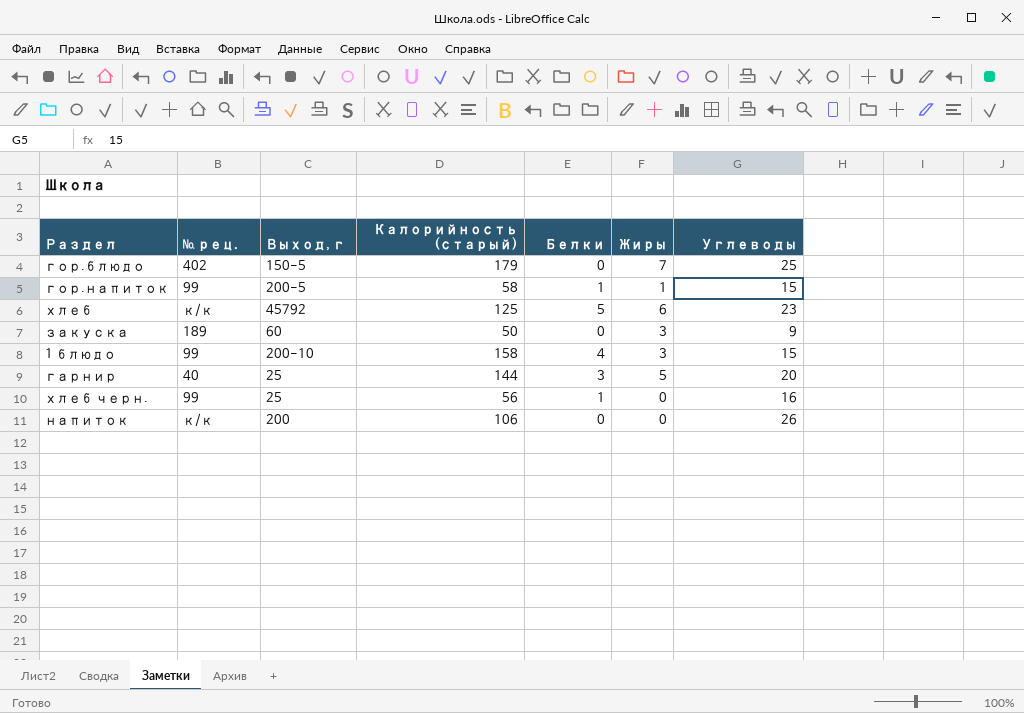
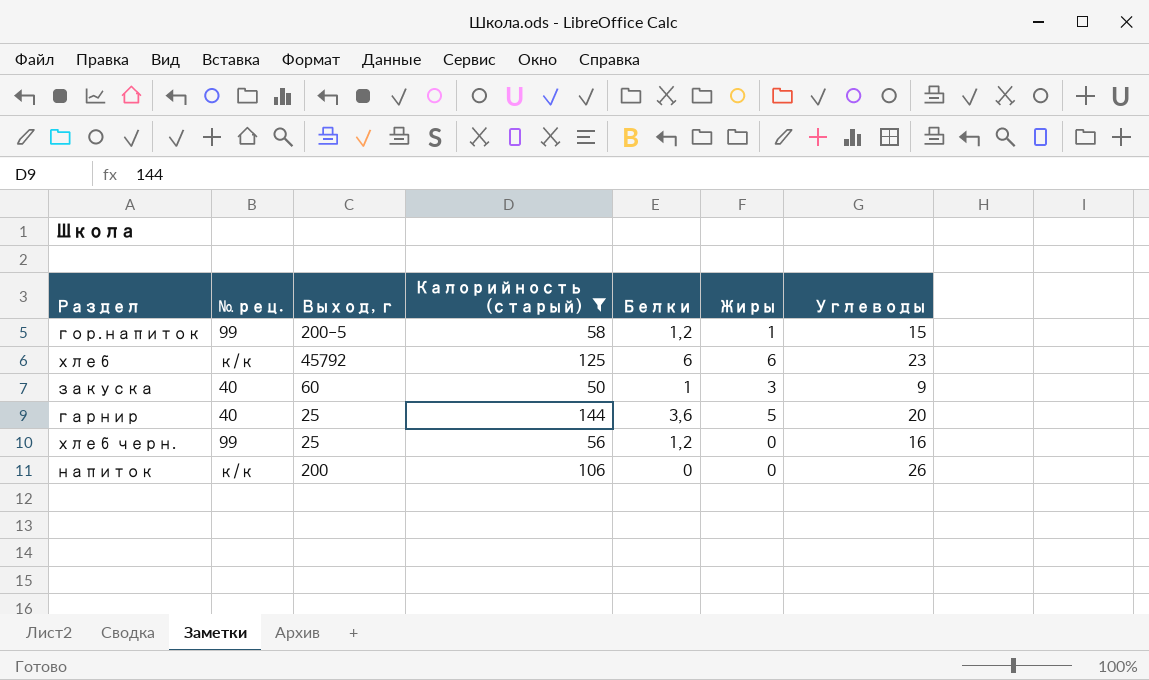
filter: none -> Калорийность (старый) <= 144
гор.напиток | Белки: 1 -> 1,2
хлеб | Белки: 5 -> 6
закуска | № рец.: 189 -> 40
закуска | Белки: 0 -> 1
гарнир | Белки: 3 -> 3,6
хлеб черн. | Белки: 1 -> 1,2

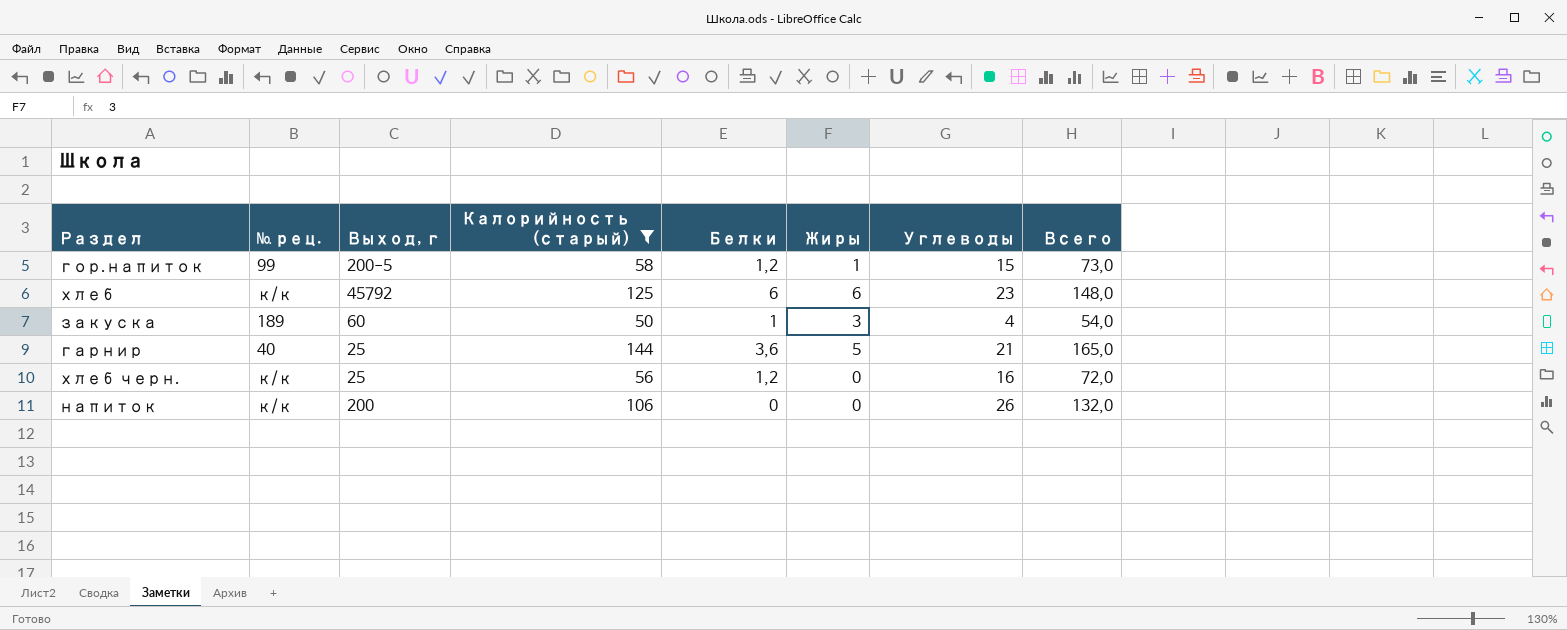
column Всего | formula: none -> [Калорийность (старый)] + [Углеводы]
закуска | № рец.: 40 -> 189
закуска | Углеводы: 9 -> 4
гарнир | Углеводы: 20 -> 21
хлеб черн. | № рец.: 99 -> к/к

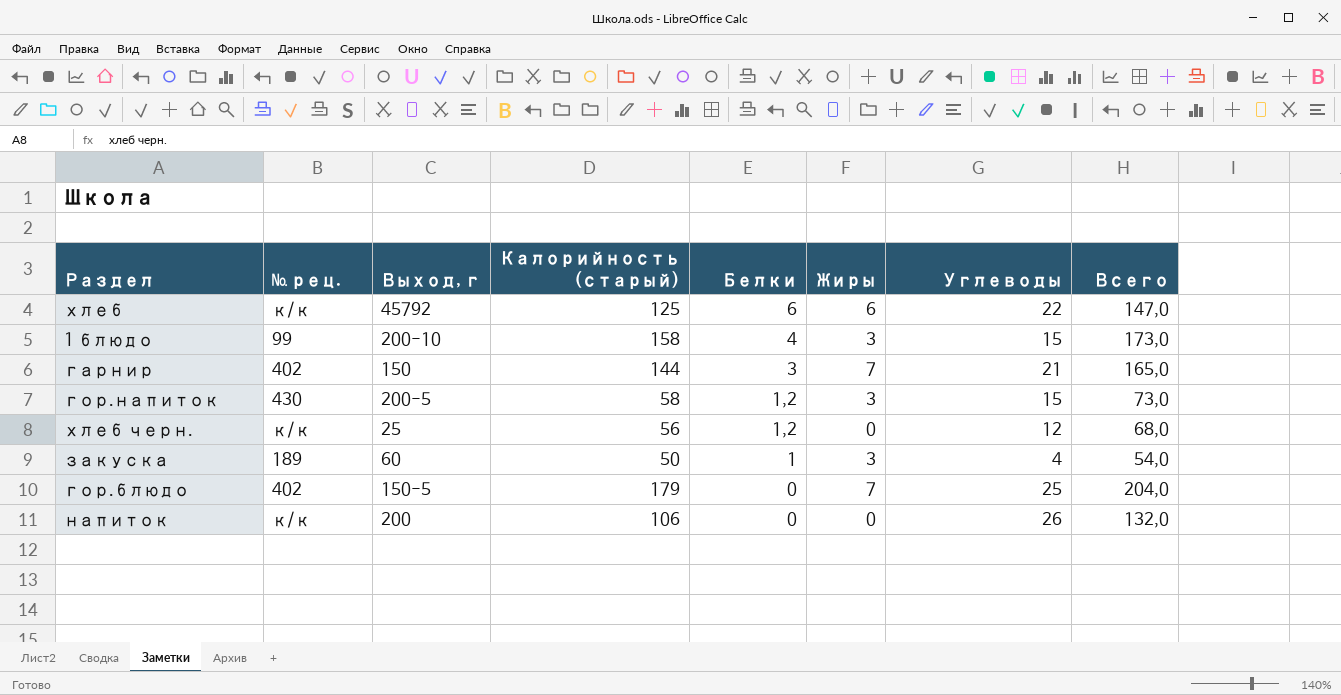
filter: Калорийность (старый) <= 144 -> none
row order: none -> Белки descending
хлеб | Углеводы: 23 -> 22
хлеб | Всего: 148,0 -> 147,0
гарнир | № рец.: 40 -> 402
гарнир | Выход, г: 25 -> 150
гарнир | Белки: 3,6 -> 3
гарнир | Жиры: 5 -> 7
гор.напиток | № рец.: 99 -> 430
гор.напиток | Жиры: 1 -> 3
хлеб черн. | Углеводы: 16 -> 12
хлеб черн. | Всего: 72,0 -> 68,0

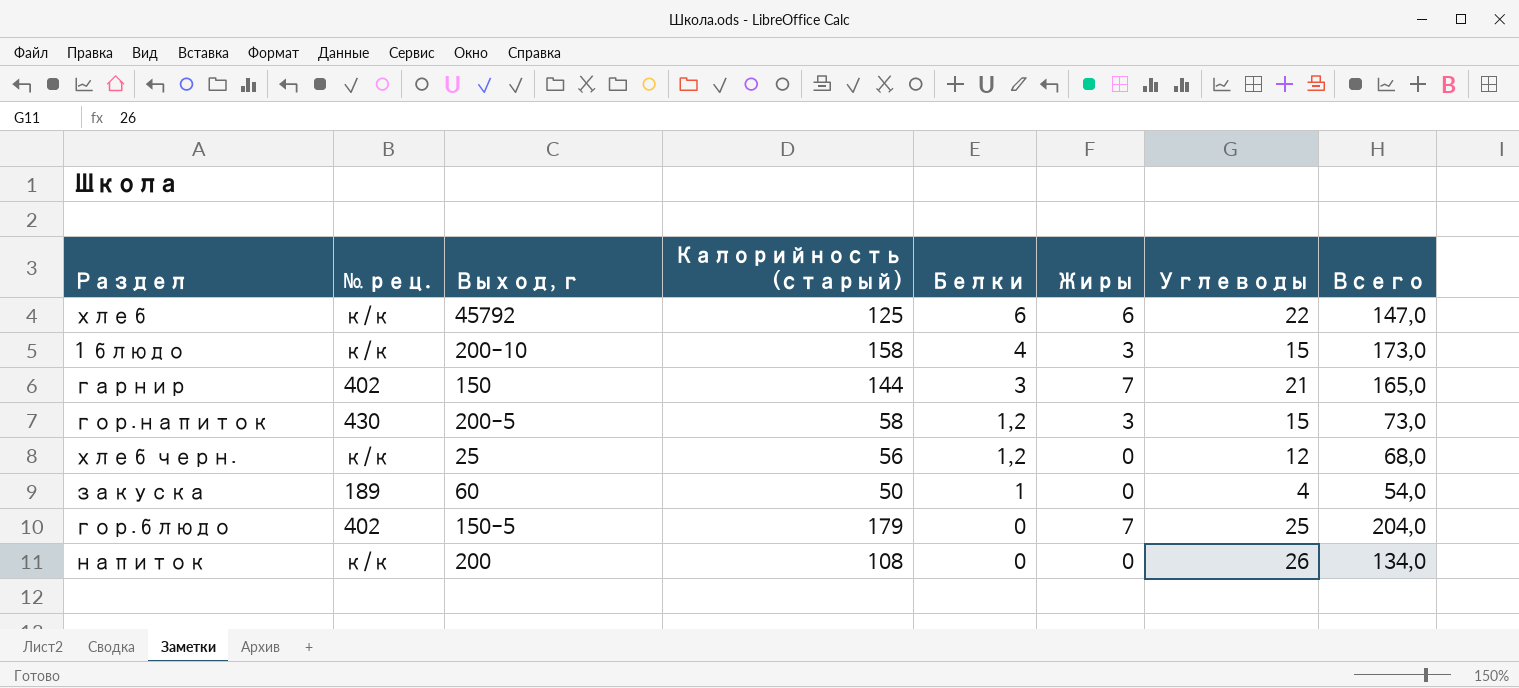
1 блюдо | № рец.: 99 -> к/к
закуска | Жиры: 3 -> 0
напиток | Калорийность (старый): 106 -> 108
напиток | Всего: 132,0 -> 134,0

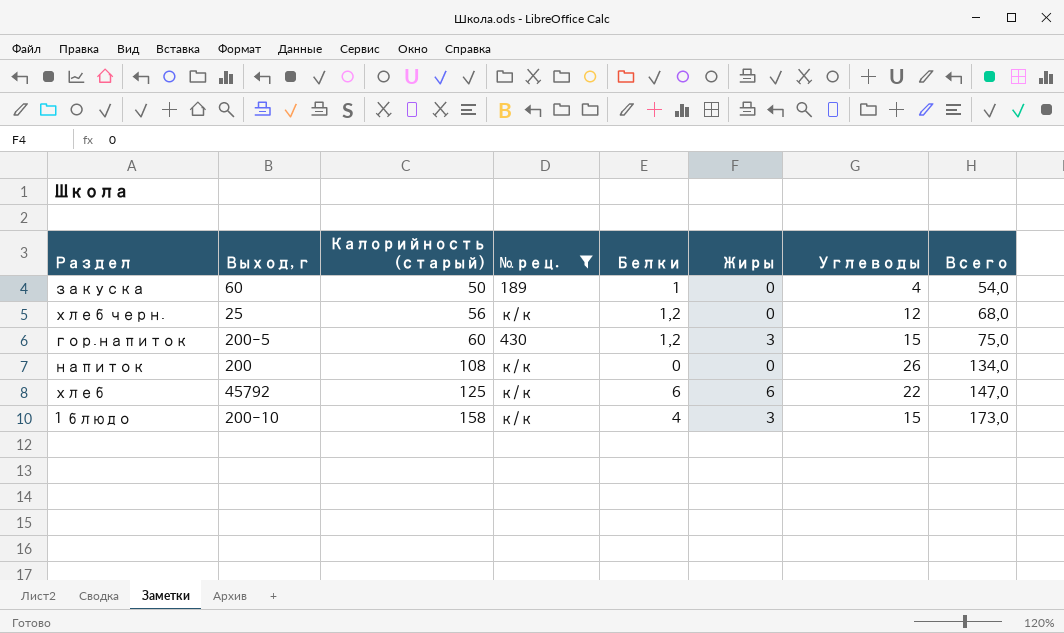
filter: none -> № рец. != 402
row order: Белки descending -> Калорийность (старый) ascending
column № рец. | position: 2 -> 4
гор.напиток | Калорийность (старый): 58 -> 60
гор.напиток | Всего: 73,0 -> 75,0

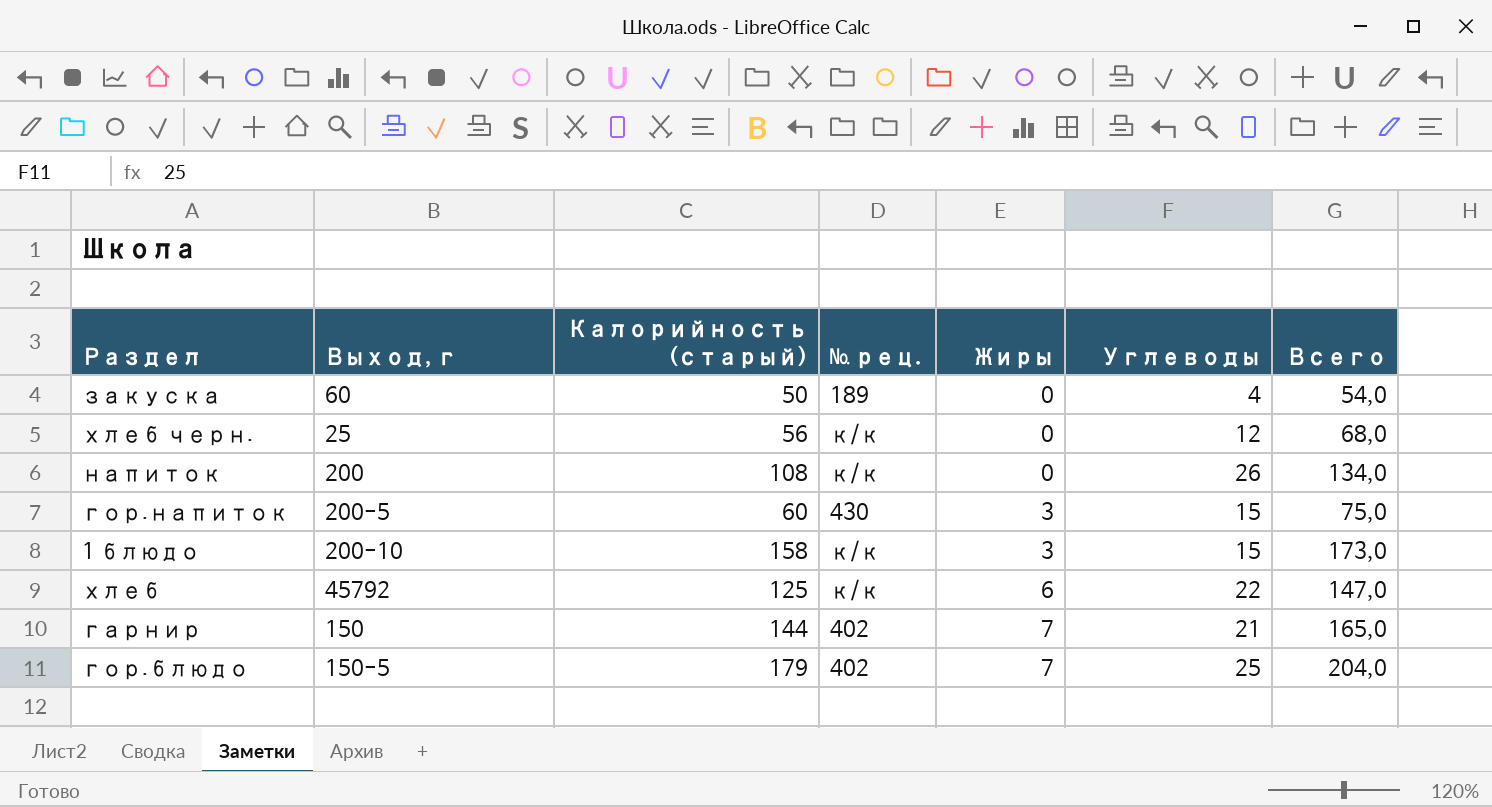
filter: № рец. != 402 -> none
row order: Калорийность (старый) ascending -> Жиры ascending
column Белки | position: 5 -> none

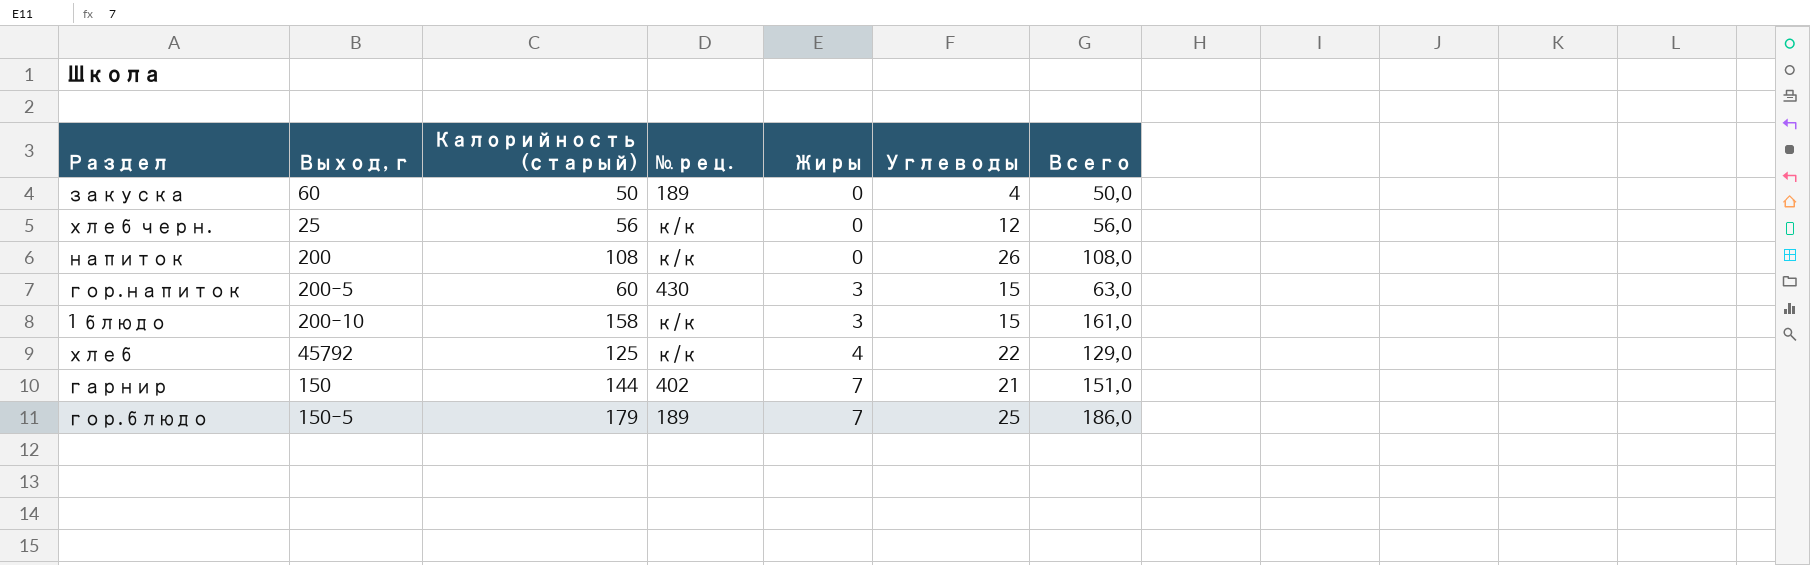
column Всего | formula: [Калорийность (старый)] + [Углеводы] -> [Калорийность (старый)] + [Жиры]
хлеб | Жиры: 6 -> 4
гор.блюдо | № рец.: 402 -> 189

